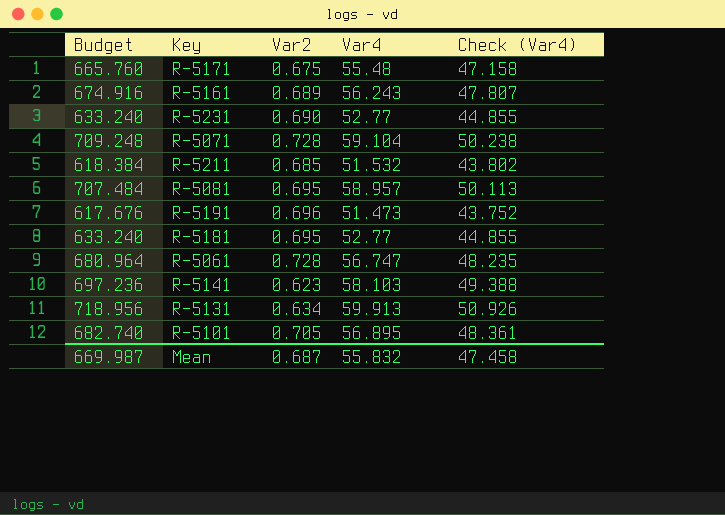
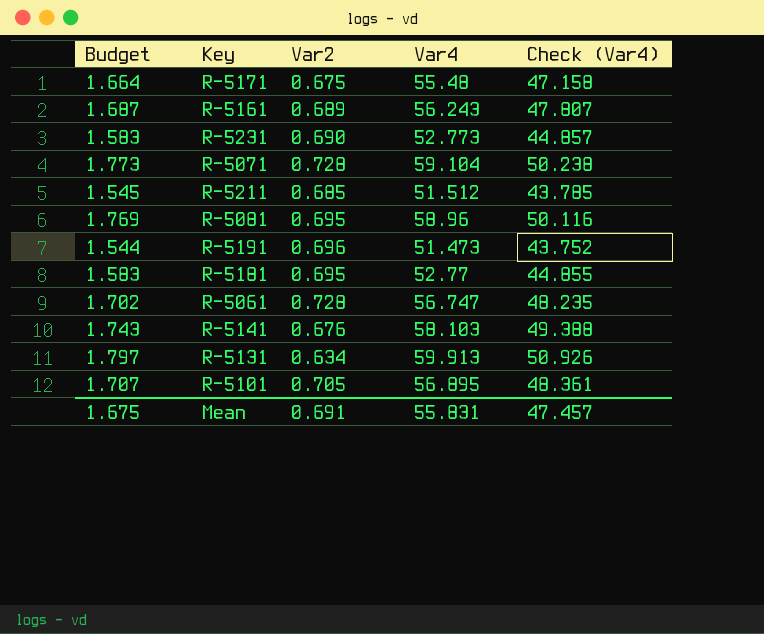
column Budget | formula: [Var4] * 12 -> [Var4] * 0.03
R-5231 | Var4: 52.77 -> 52.773
R-5231 | Check (Var4): 44.855 -> 44.857
R-5211 | Var4: 51.532 -> 51.512
R-5211 | Check (Var4): 43.802 -> 43.785
R-5081 | Var4: 58.957 -> 58.96
R-5081 | Check (Var4): 50.113 -> 50.116
R-5141 | Var2: 0.623 -> 0.676
Mean | Budget: 669.987 -> 1.675
Mean | Var2: 0.687 -> 0.691
Mean | Var4: 55.832 -> 55.831
Mean | Check (Var4): 47.458 -> 47.457

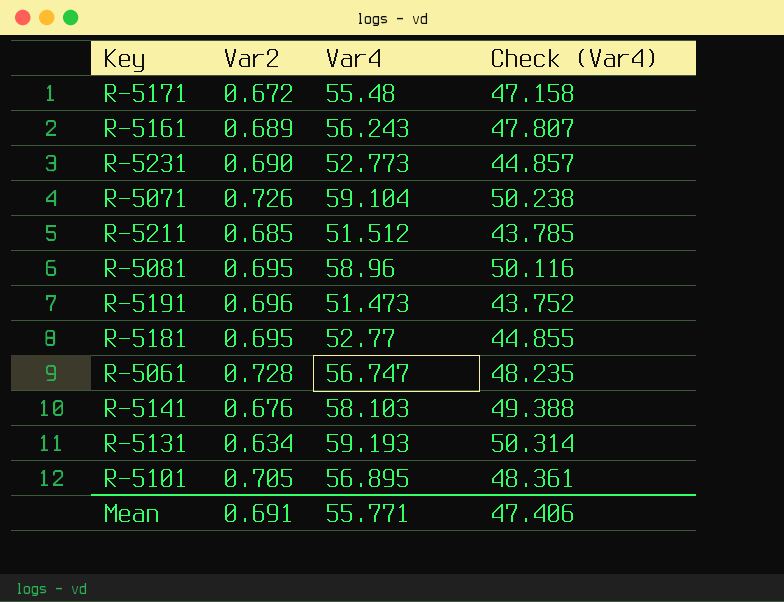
column Budget | formula: [Var4] * 0.03 -> none
R-5171 | Var2: 0.675 -> 0.672
R-5071 | Var2: 0.728 -> 0.726
R-5131 | Var4: 59.913 -> 59.193
R-5131 | Check (Var4): 50.926 -> 50.314
Mean | Var4: 55.831 -> 55.771
Mean | Check (Var4): 47.457 -> 47.406

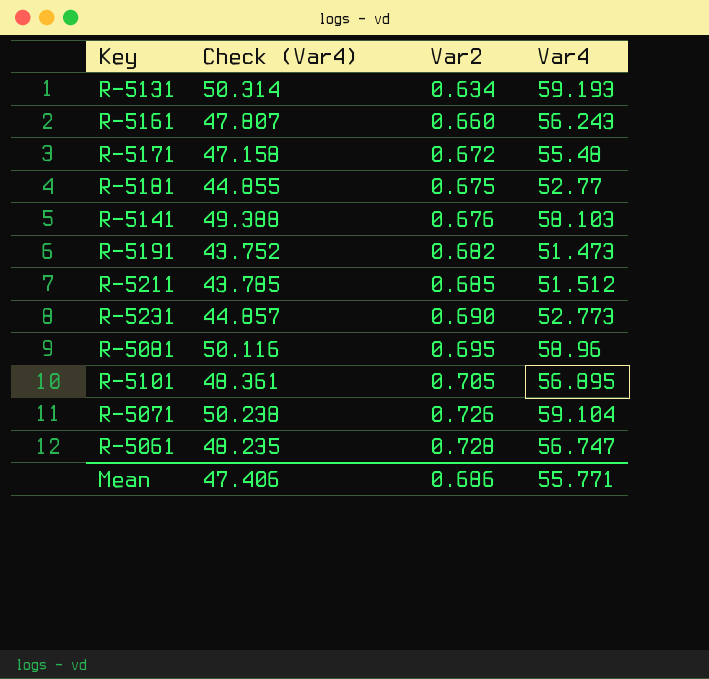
row order: none -> Var2 ascending
column Check (Var4) | position: 4 -> 2
R-5161 | Var2: 0.689 -> 0.660
R-5181 | Var2: 0.695 -> 0.675
R-5191 | Var2: 0.696 -> 0.682
Mean | Var2: 0.691 -> 0.686

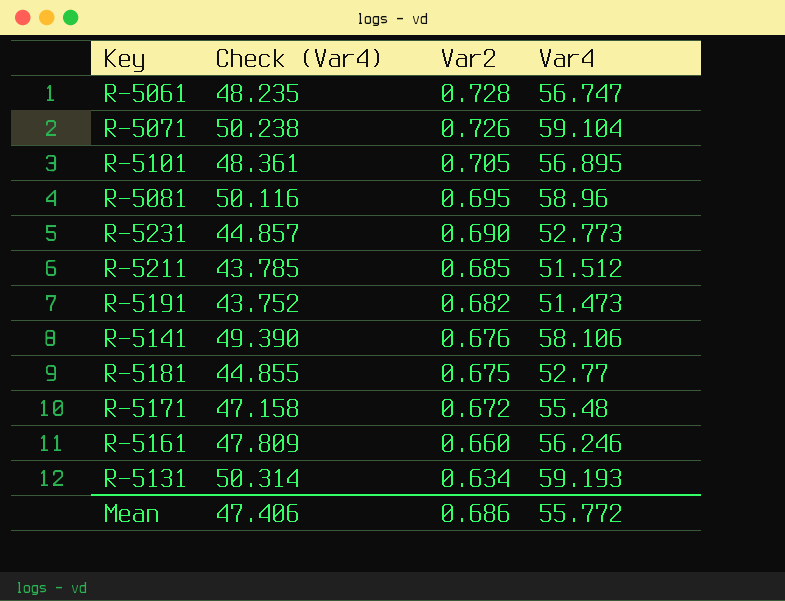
row order: Var2 ascending -> Var2 descending
R-5141 | Check (Var4): 49.388 -> 49.390
R-5141 | Var4: 58.103 -> 58.106
R-5161 | Check (Var4): 47.807 -> 47.809
R-5161 | Var4: 56.243 -> 56.246
Mean | Var4: 55.771 -> 55.772

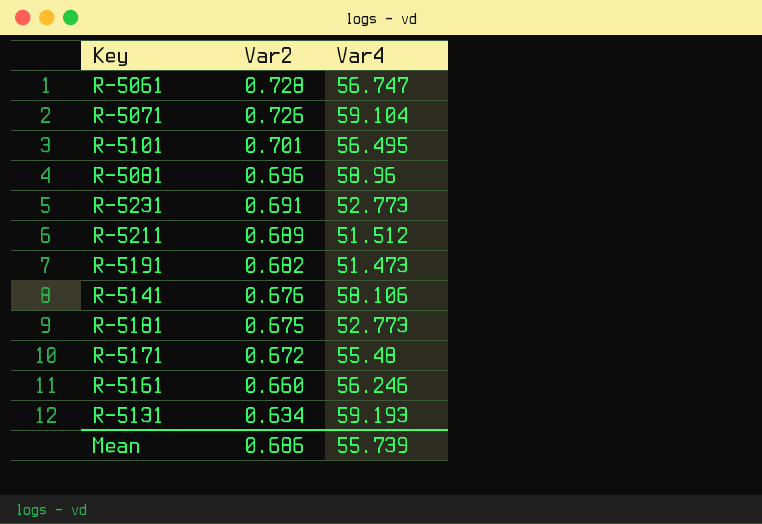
column Check (Var4) | formula: [Var4] * 0.85 -> none
R-5101 | Var2: 0.705 -> 0.701
R-5101 | Var4: 56.895 -> 56.495
R-5081 | Var2: 0.695 -> 0.696
R-5231 | Var2: 0.690 -> 0.691
R-5211 | Var2: 0.685 -> 0.689
R-5181 | Var4: 52.77 -> 52.773
Mean | Var4: 55.772 -> 55.739

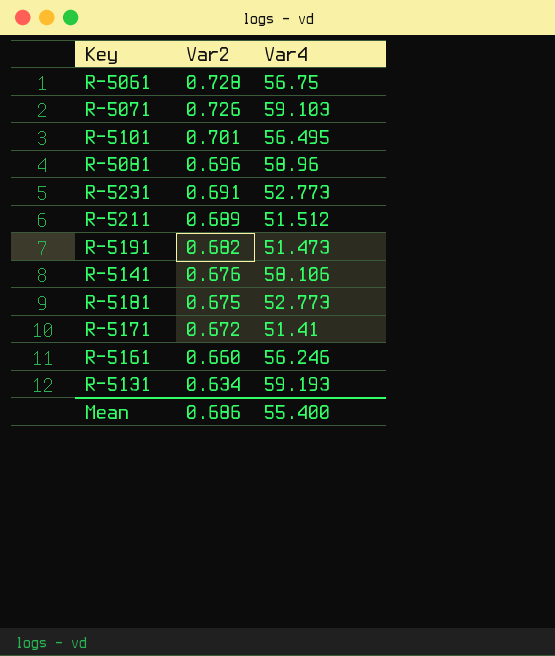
R-5061 | Var4: 56.747 -> 56.75
R-5071 | Var4: 59.104 -> 59.103
R-5171 | Var4: 55.48 -> 51.41
Mean | Var4: 55.739 -> 55.400

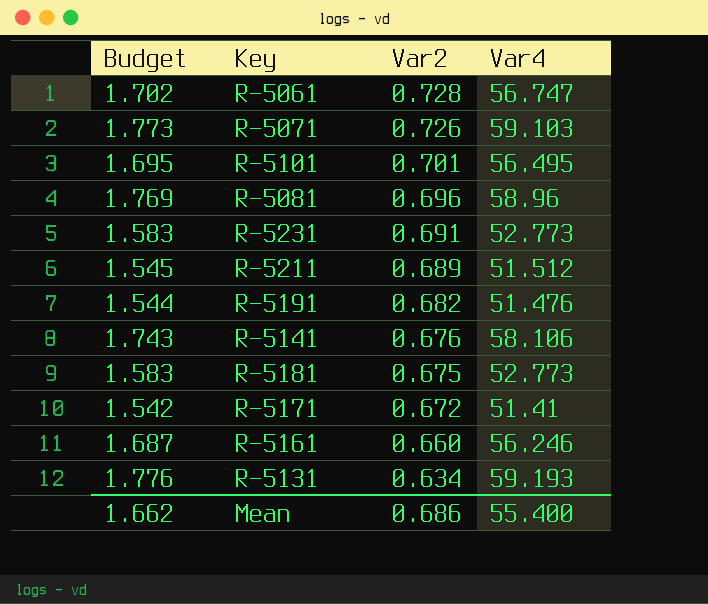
column Budget | formula: none -> [Var4] * 0.03
R-5061 | Var4: 56.75 -> 56.747
R-5191 | Var4: 51.473 -> 51.476

